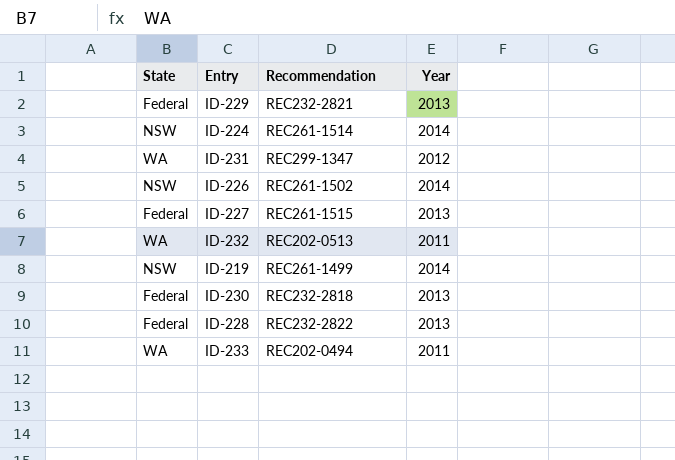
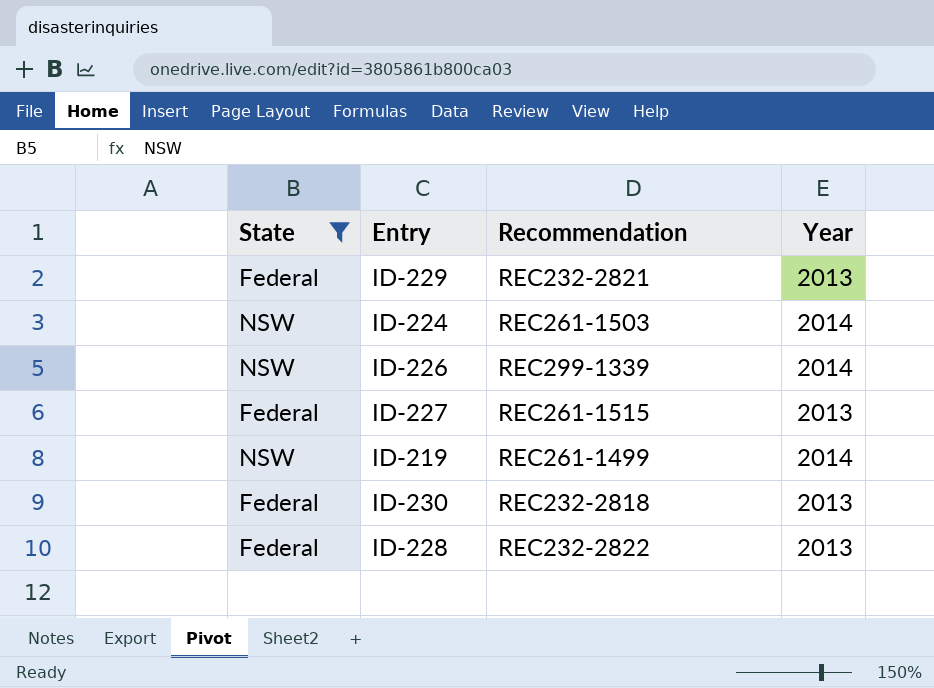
filter: none -> State != WA
ID-224 | Recommendation: REC261-1514 -> REC261-1503
ID-226 | Recommendation: REC261-1502 -> REC299-1339

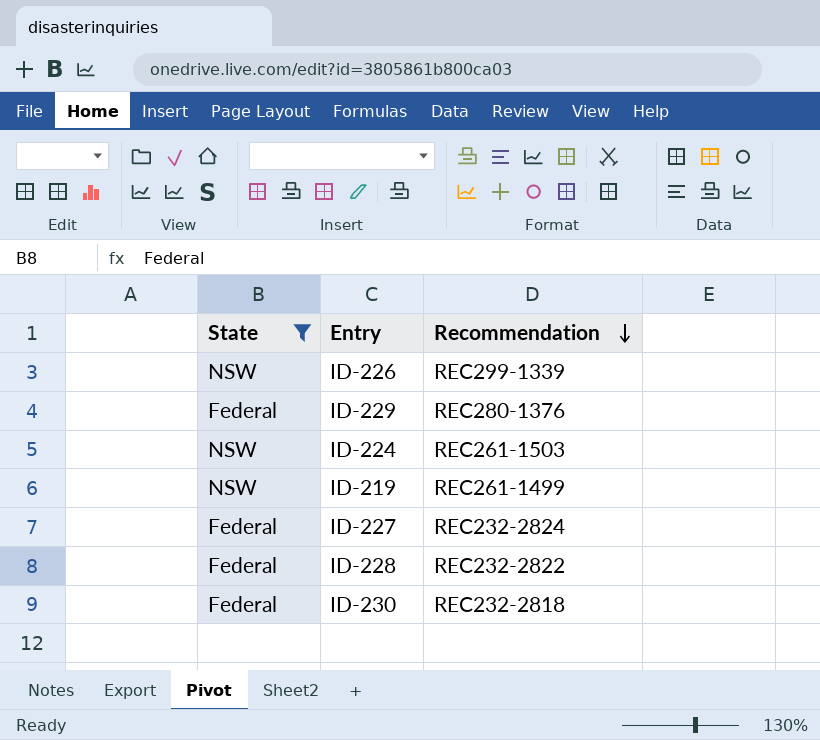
row order: none -> Recommendation descending
column Year | position: 4 -> none
ID-229 | Recommendation: REC232-2821 -> REC280-1376
ID-227 | Recommendation: REC261-1515 -> REC232-2824

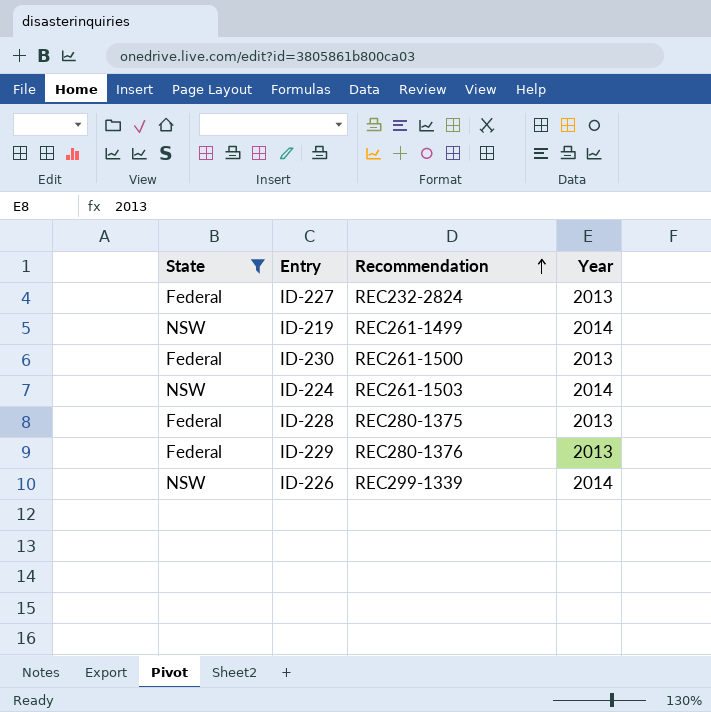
row order: Recommendation descending -> Recommendation ascending
column Year | position: none -> 4
ID-230 | Recommendation: REC232-2818 -> REC261-1500
ID-228 | Recommendation: REC232-2822 -> REC280-1375

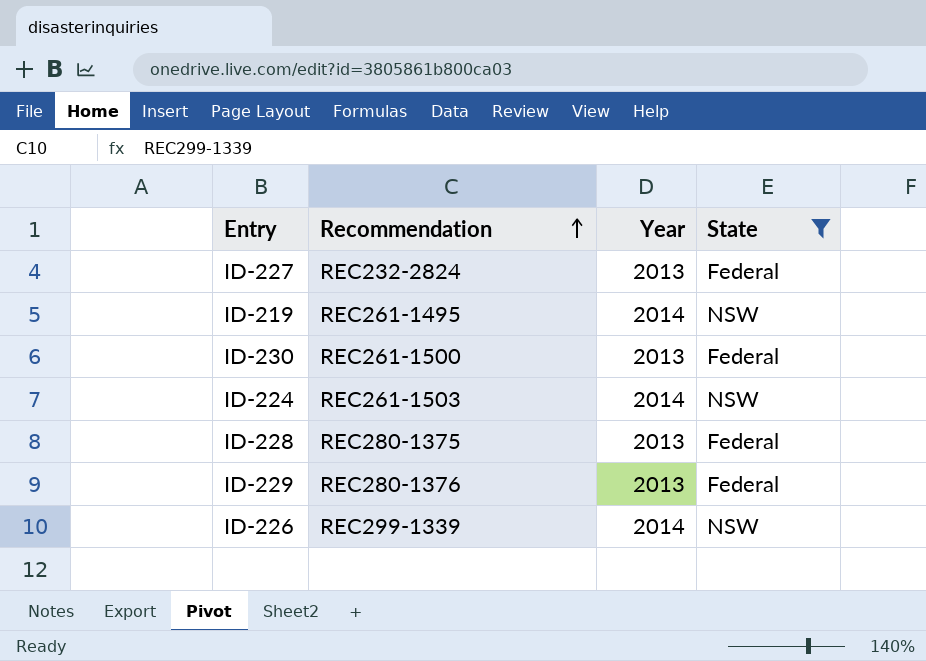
column State | position: 1 -> 4
ID-219 | Recommendation: REC261-1499 -> REC261-1495

